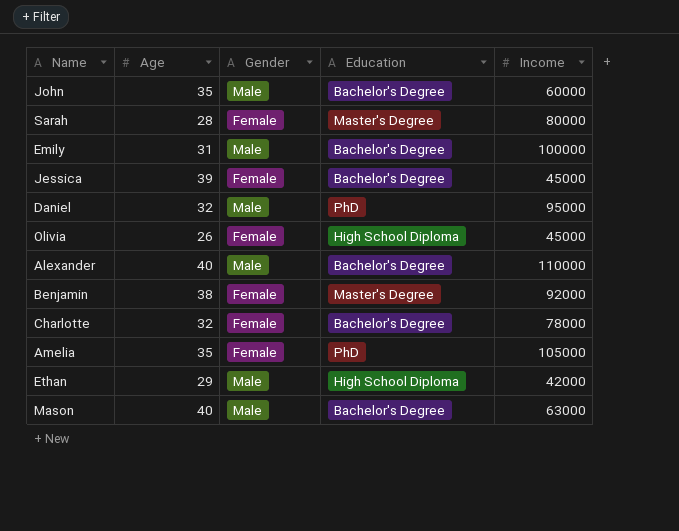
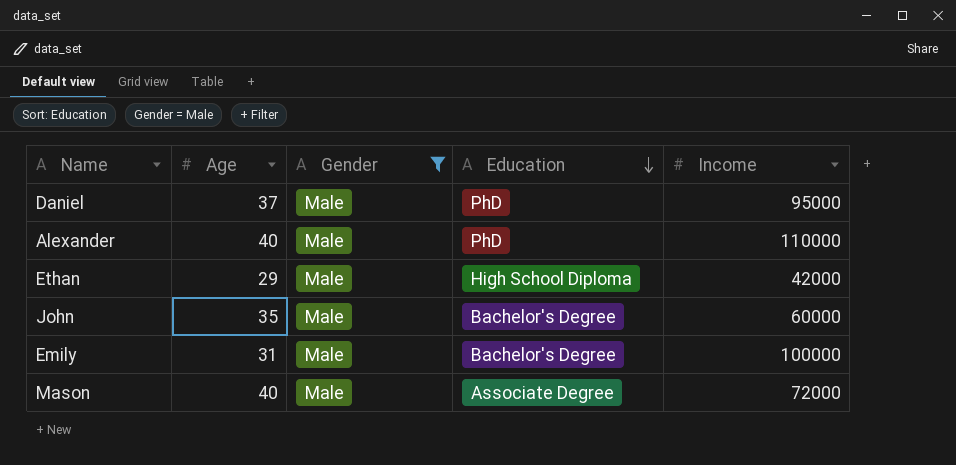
filter: none -> Gender = Male
row order: none -> Education descending
Daniel | Age: 32 -> 37
Alexander | Education: Bachelor's Degree -> PhD
Mason | Education: Bachelor's Degree -> Associate Degree
Mason | Income: 63000 -> 72000

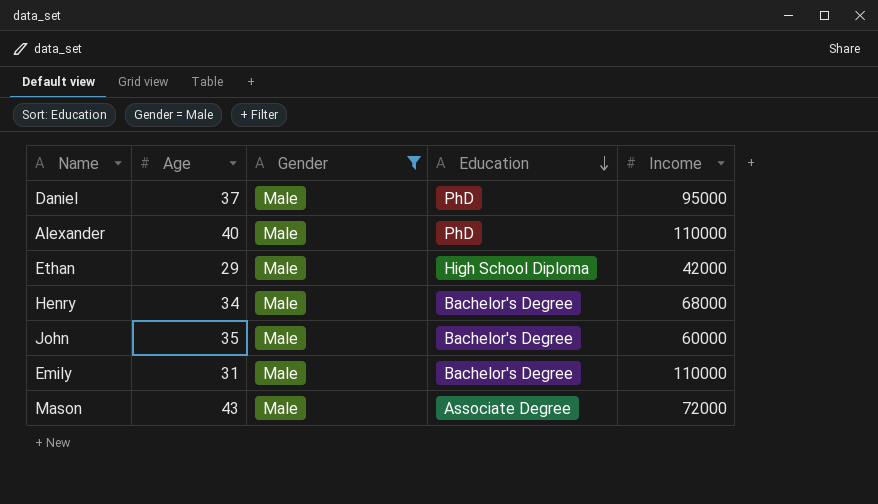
row Henry: none -> 34 | Male | Bachelor's Degree | 68000
Emily | Income: 100000 -> 110000
Mason | Age: 40 -> 43

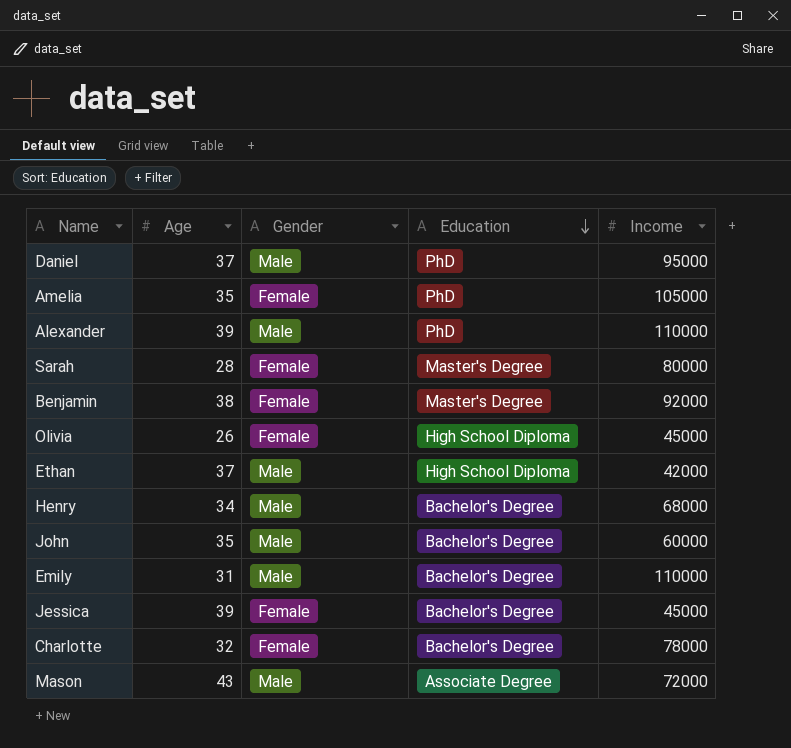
filter: Gender = Male -> none
Alexander | Age: 40 -> 39
Ethan | Age: 29 -> 37

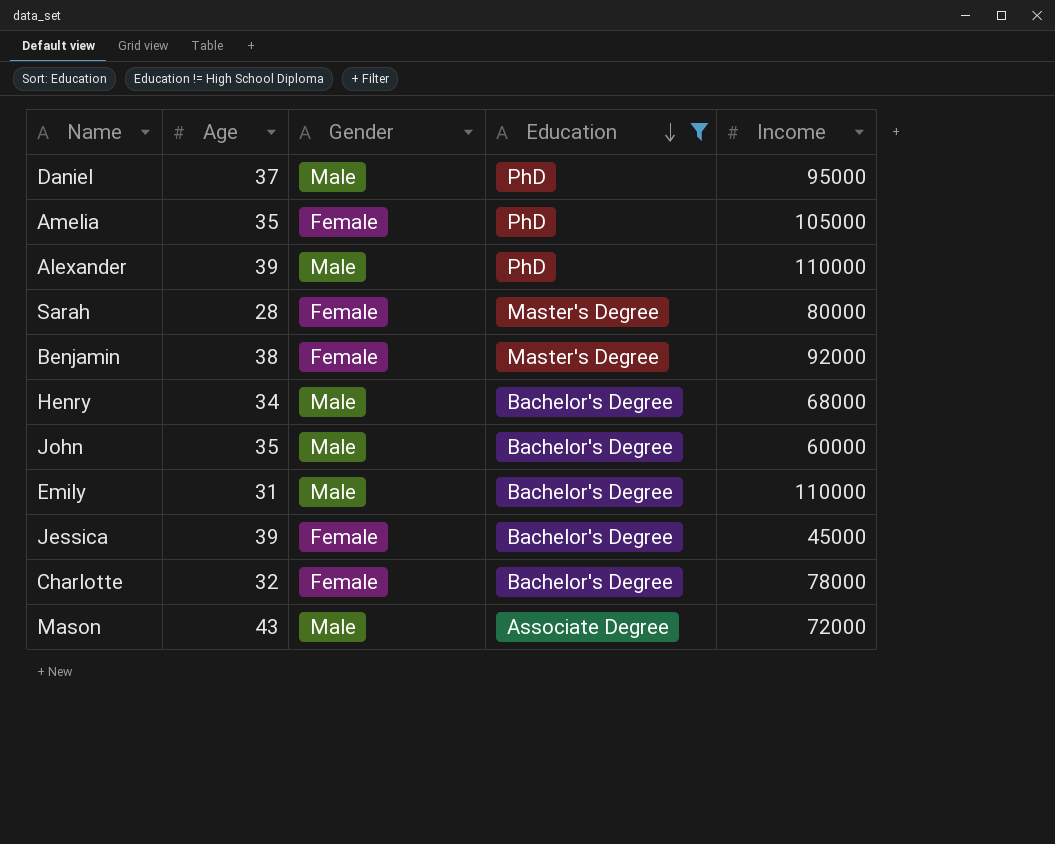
filter: none -> Education != High School Diploma

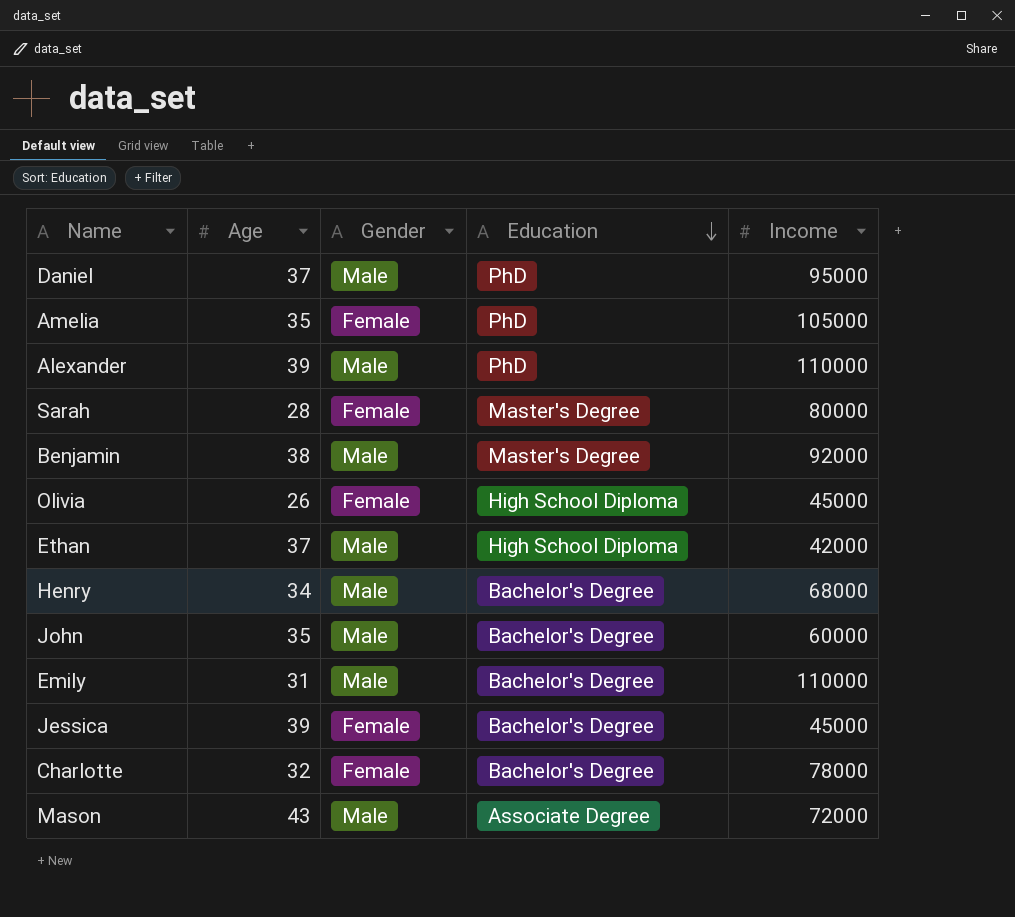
filter: Education != High School Diploma -> none
Benjamin | Gender: Female -> Male

